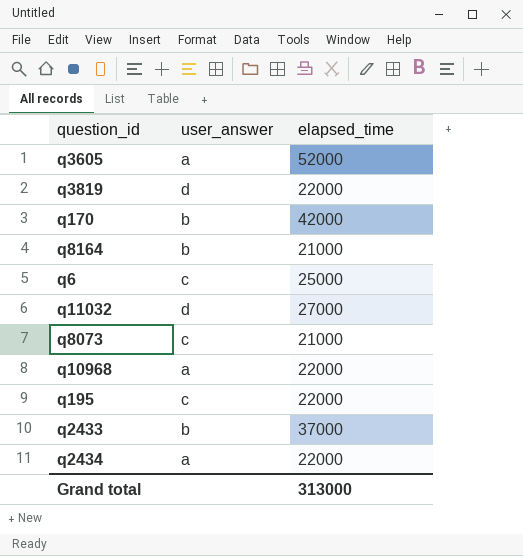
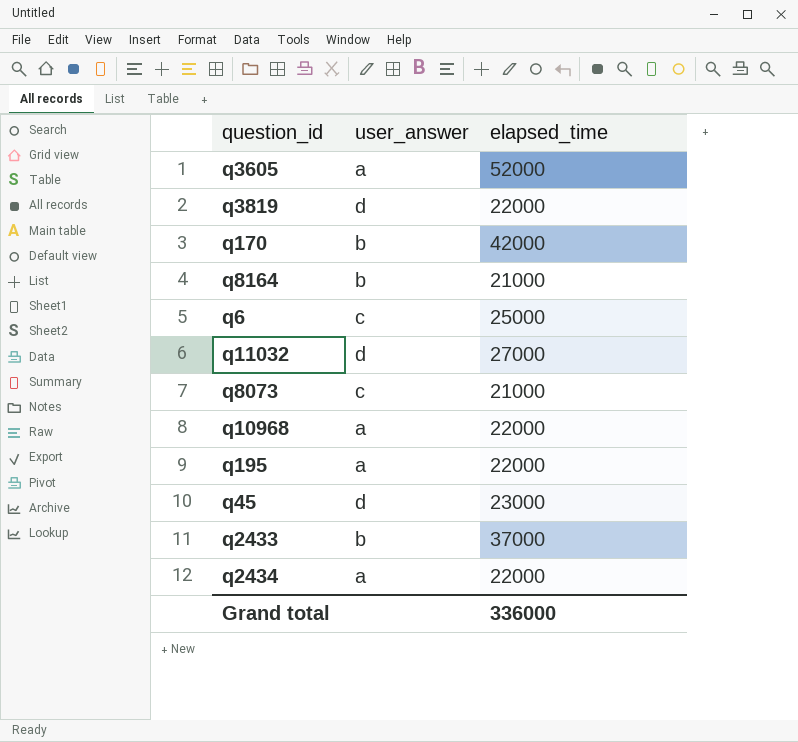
q195 | user_answer: c -> a
row q45: none -> d | 23000
Grand total | elapsed_time: 313000 -> 336000

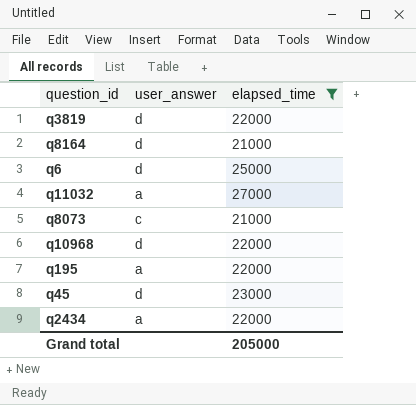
filter: none -> elapsed_time <= 27000
q8164 | user_answer: b -> d
q6 | user_answer: c -> d
q11032 | user_answer: d -> a
q10968 | user_answer: a -> d
Grand total | elapsed_time: 336000 -> 205000

